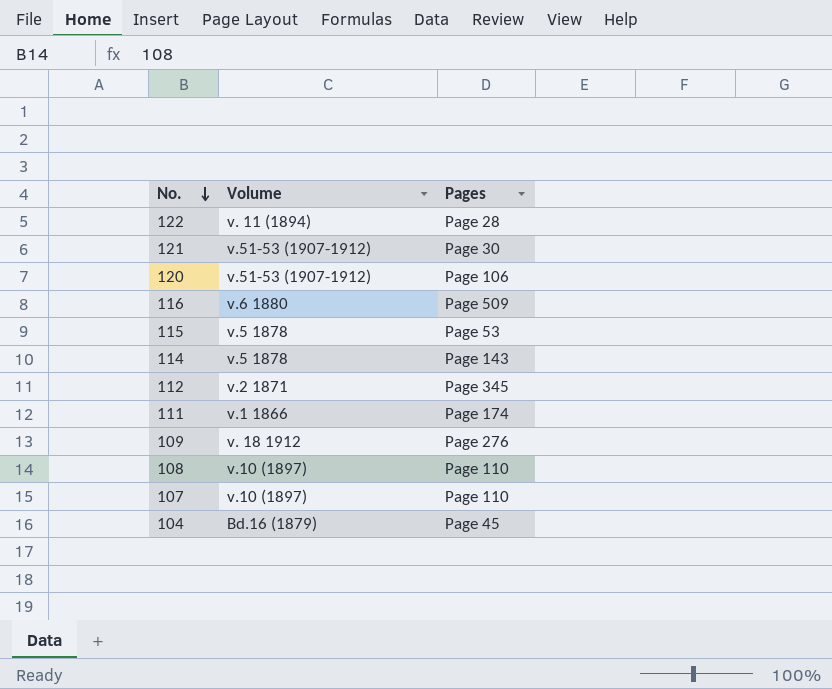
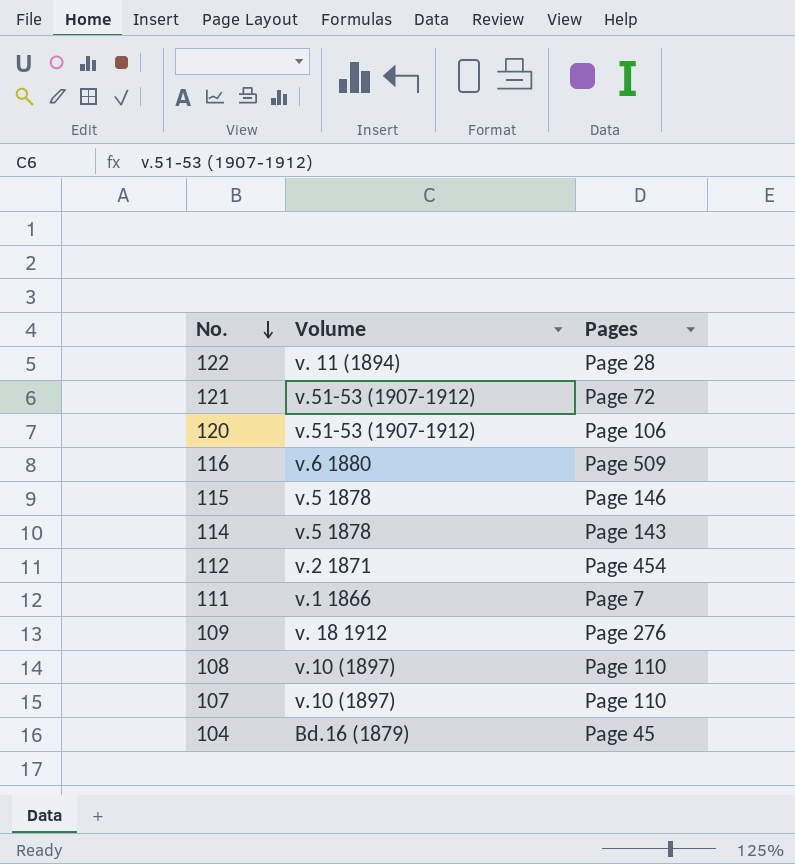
121 | Pages: Page 30 -> Page 72
115 | Pages: Page 53 -> Page 146
112 | Pages: Page 345 -> Page 454
111 | Pages: Page 174 -> Page 7

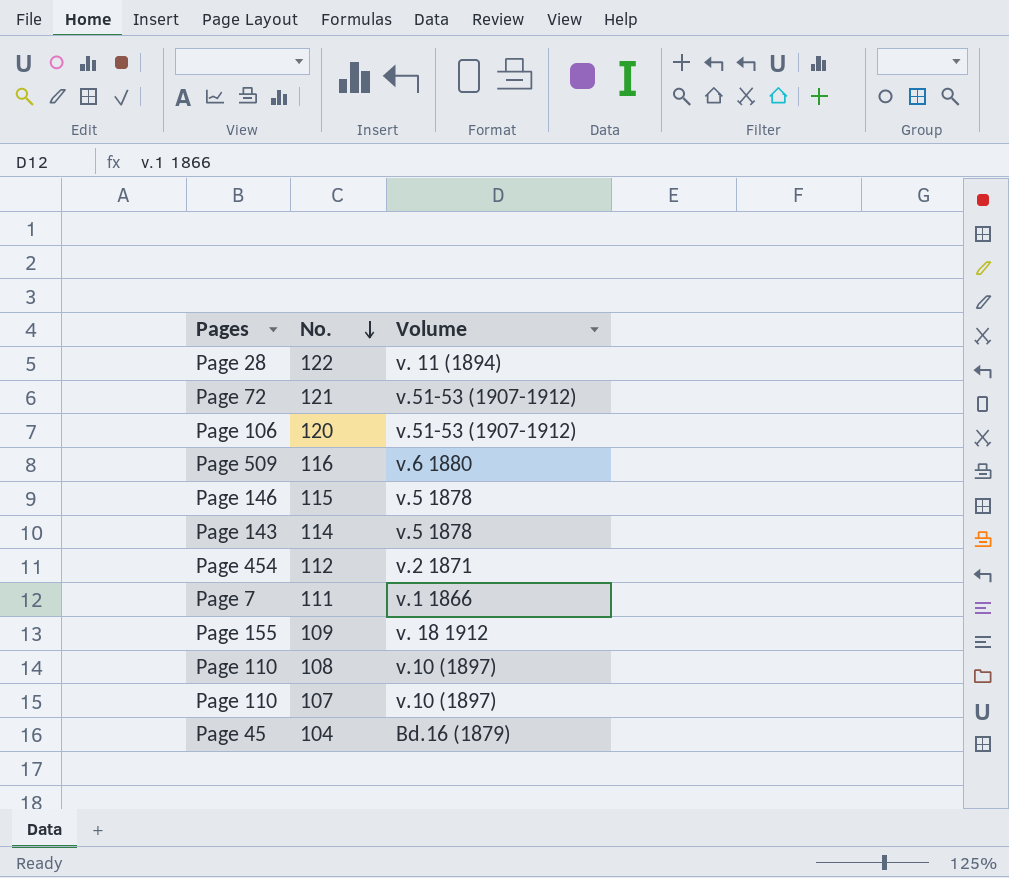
column Pages | position: 3 -> 1
109 | Pages: Page 276 -> Page 155

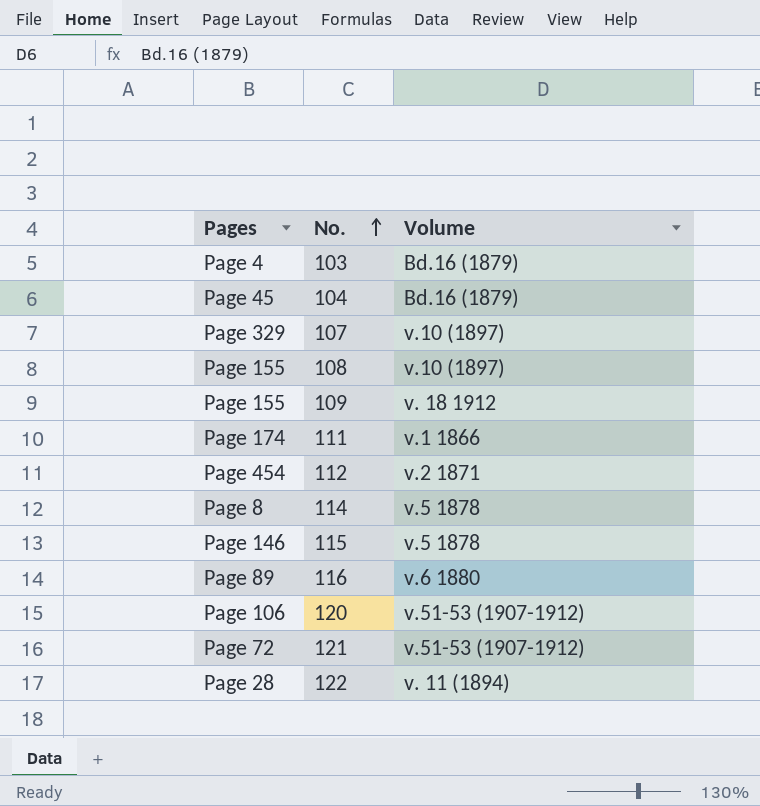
row order: No. descending -> No. ascending
row 103: none -> Page 4 | Bd.16 (1879)
107 | Pages: Page 110 -> Page 329
108 | Pages: Page 110 -> Page 155
111 | Pages: Page 7 -> Page 174
114 | Pages: Page 143 -> Page 8
116 | Pages: Page 509 -> Page 89

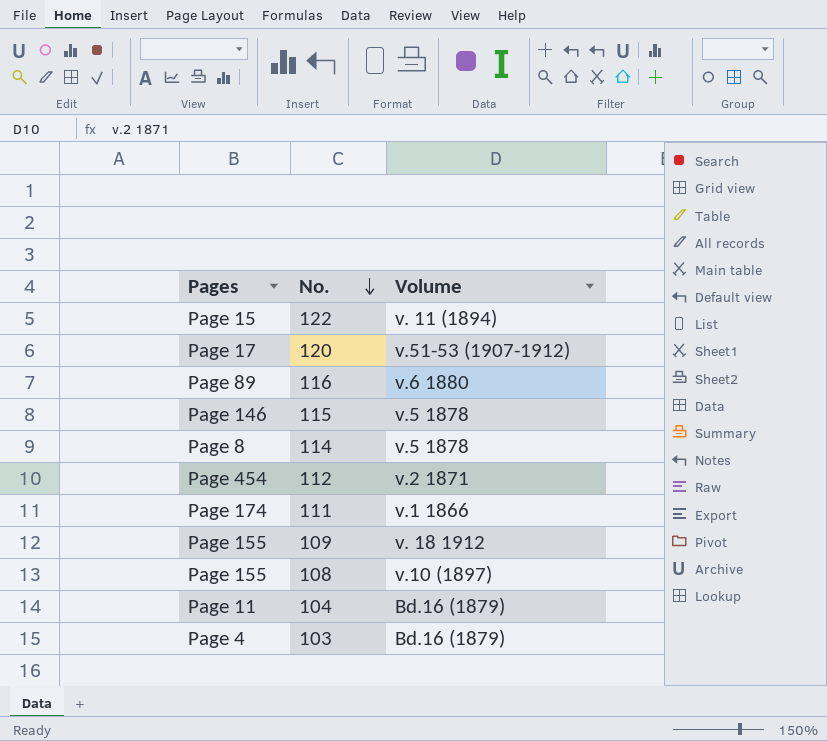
row order: No. ascending -> No. descending
row 107: Page 329 | v.10 (1897) -> none
row 121: Page 72 | v.51-53 (1907-1912) -> none
122 | Pages: Page 28 -> Page 15
120 | Pages: Page 106 -> Page 17
104 | Pages: Page 45 -> Page 11

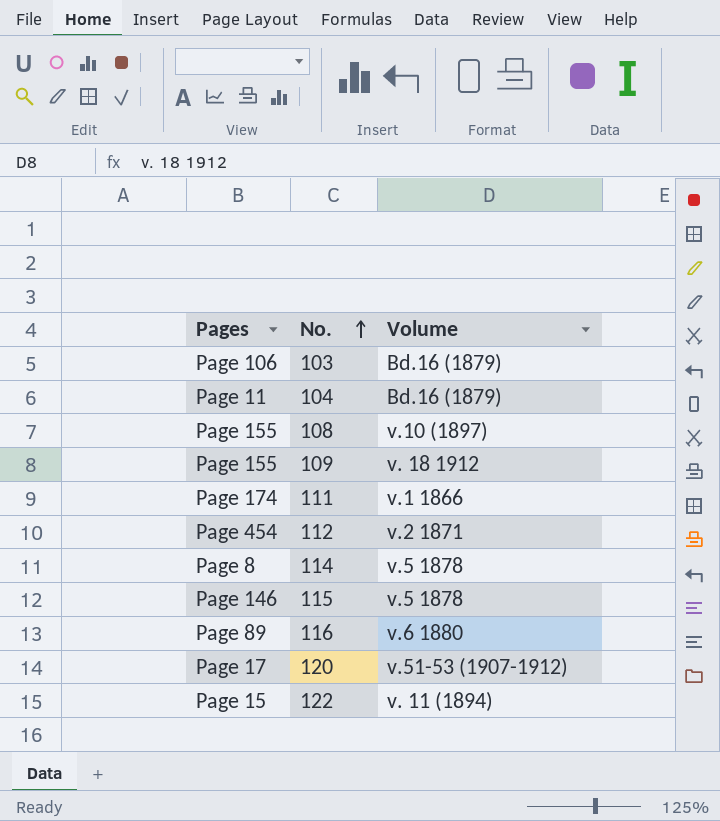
row order: No. descending -> No. ascending
103 | Pages: Page 4 -> Page 106

